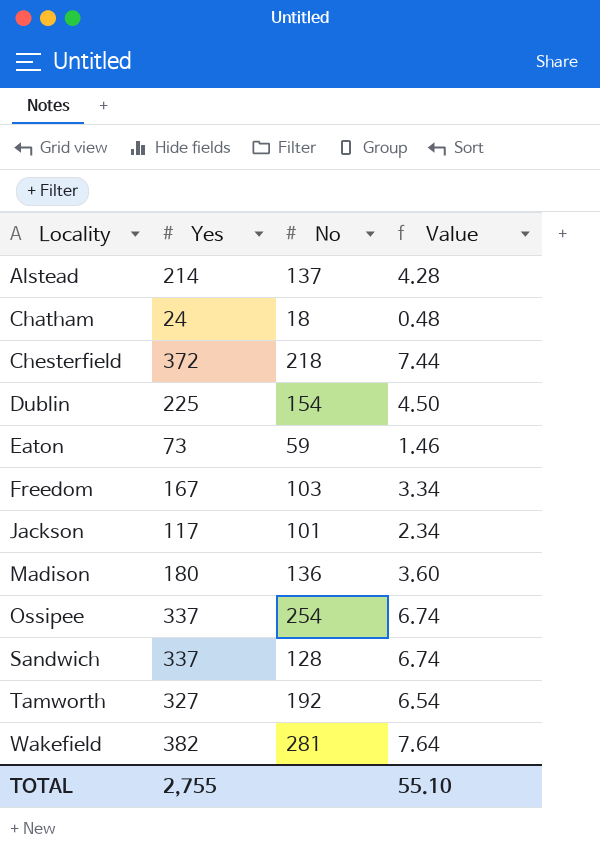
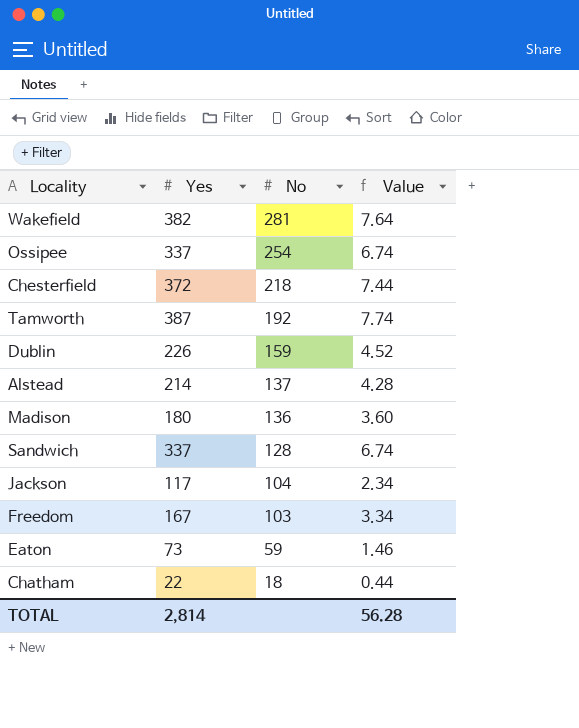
row order: Locality ascending -> No descending
Tamworth | Yes: 327 -> 387
Tamworth | Value: 6.54 -> 7.74
Dublin | Yes: 225 -> 226
Dublin | No: 154 -> 159
Dublin | Value: 4.50 -> 4.52
Jackson | No: 101 -> 104
Chatham | Yes: 24 -> 22
Chatham | Value: 0.48 -> 0.44
TOTAL | Yes: 2,755 -> 2,814
TOTAL | Value: 55.10 -> 56.28

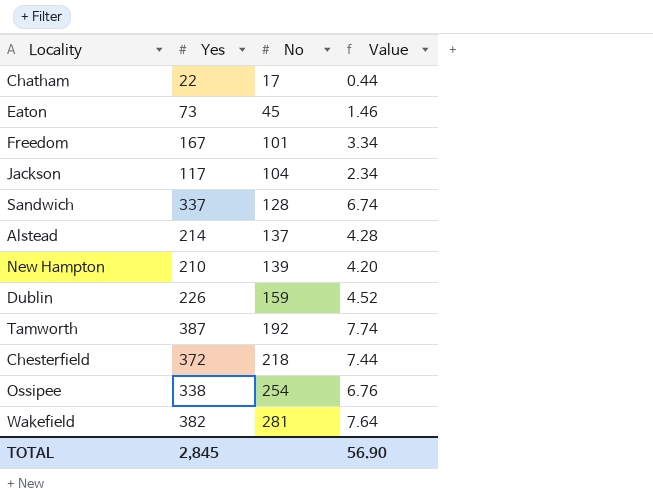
row order: No descending -> No ascending
row Madison: 180 | 136 | 3.60 -> none
Chatham | No: 18 -> 17
Eaton | No: 59 -> 45
Freedom | No: 103 -> 101
row New Hampton: none -> 210 | 139 | 4.20
Ossipee | Yes: 337 -> 338
Ossipee | Value: 6.74 -> 6.76
TOTAL | Yes: 2,814 -> 2,845
TOTAL | Value: 56.28 -> 56.90

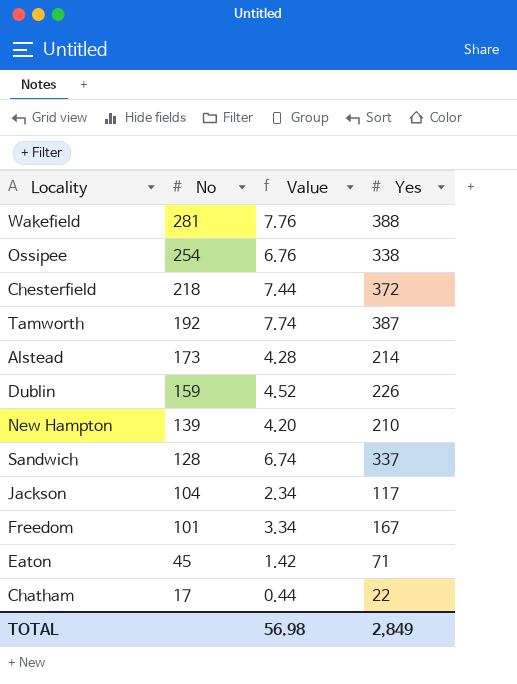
row order: No ascending -> No descending
column Yes | position: 2 -> 4
Wakefield | Value: 7.64 -> 7.76
Wakefield | Yes: 382 -> 388
Alstead | No: 137 -> 173
Eaton | Value: 1.46 -> 1.42
Eaton | Yes: 73 -> 71
TOTAL | Value: 56.90 -> 56.98
TOTAL | Yes: 2,845 -> 2,849

